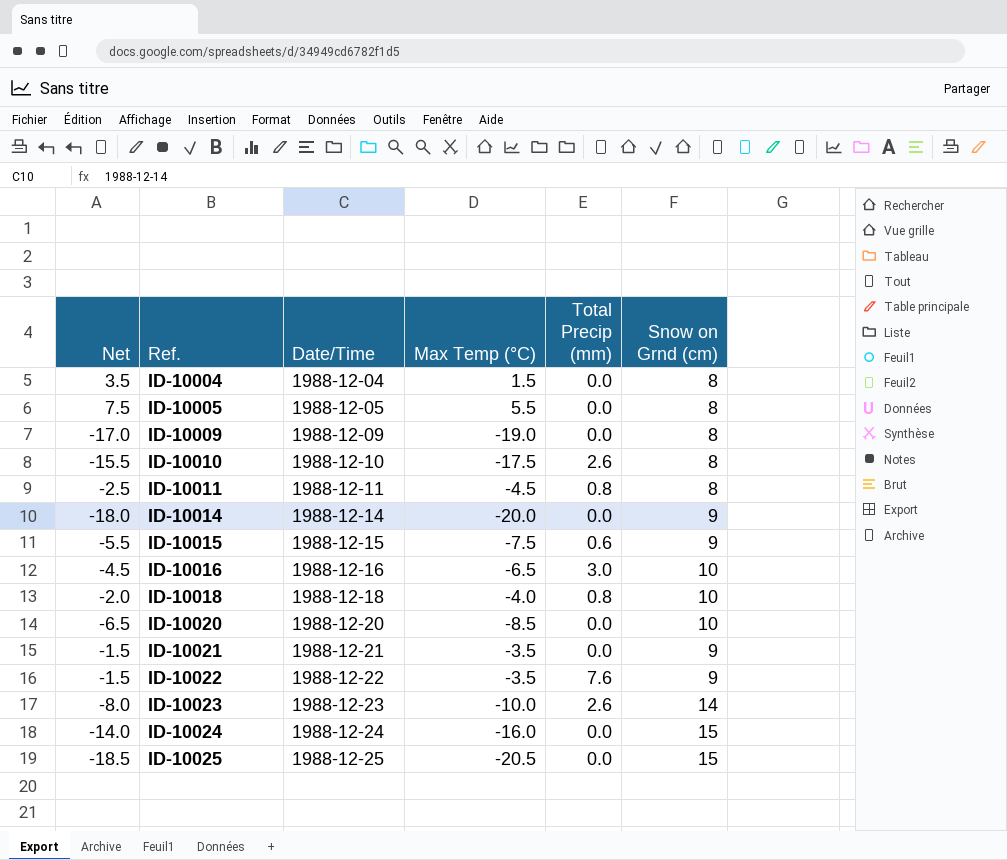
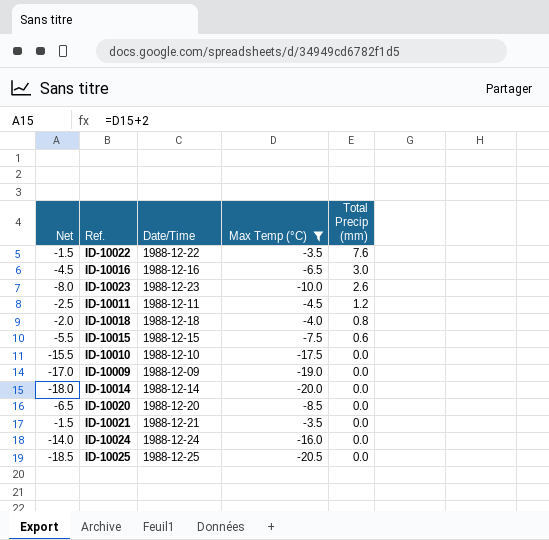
filter: none -> Max Temp (°C) <= -3.5
row order: Ref. ascending -> Total Precip (mm) descending
column Snow on Grnd (cm) | position: 6 -> none
ID-10011 | Total Precip (mm): 0.8 -> 1.2
ID-10010 | Total Precip (mm): 2.6 -> 0.0

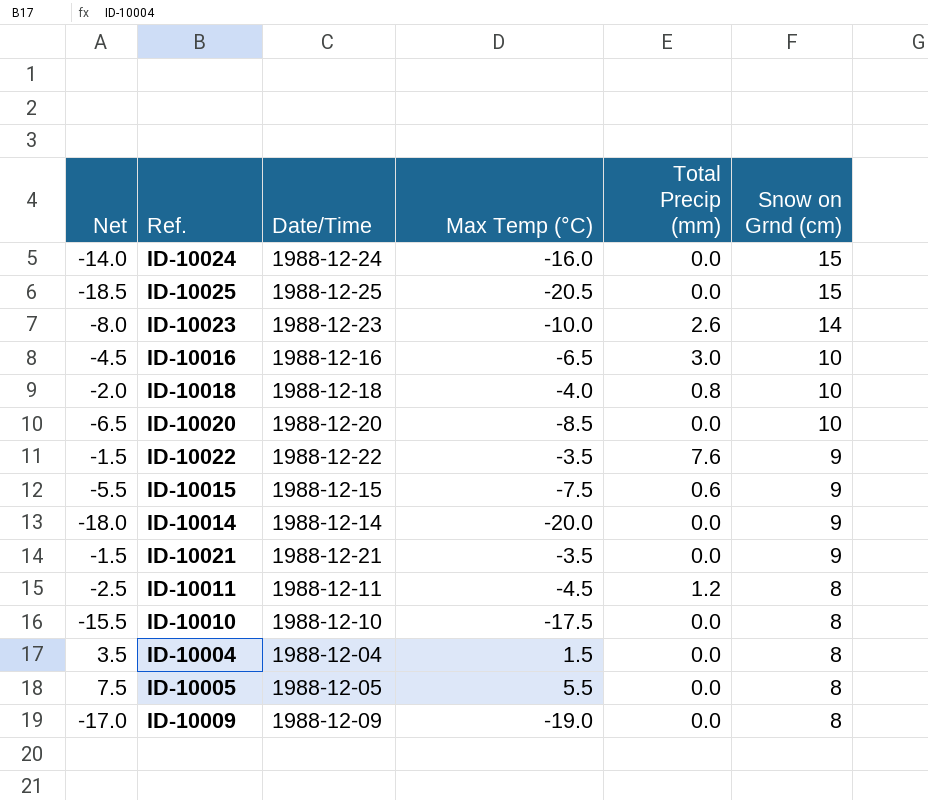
filter: Max Temp (°C) <= -3.5 -> none
row order: Total Precip (mm) descending -> Snow on Grnd (cm) descending
column Snow on Grnd (cm) | position: none -> 6

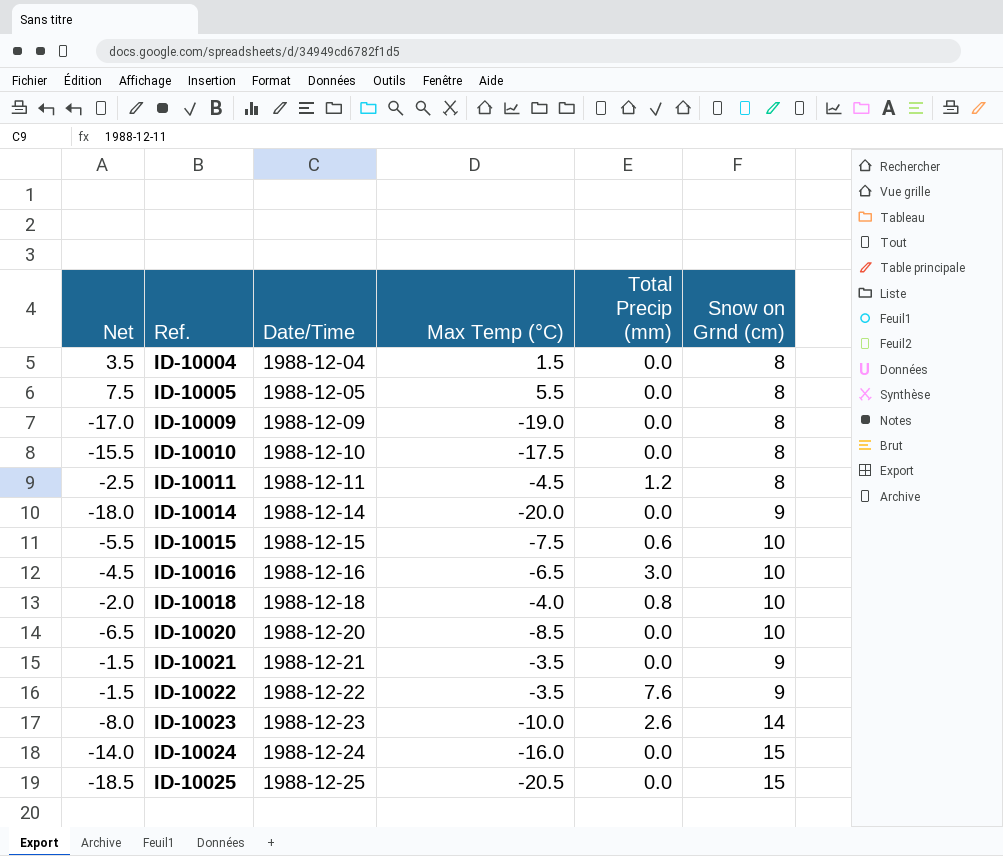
row order: Snow on Grnd (cm) descending -> Ref. ascending
ID-10015 | Snow on Grnd (cm): 9 -> 10

